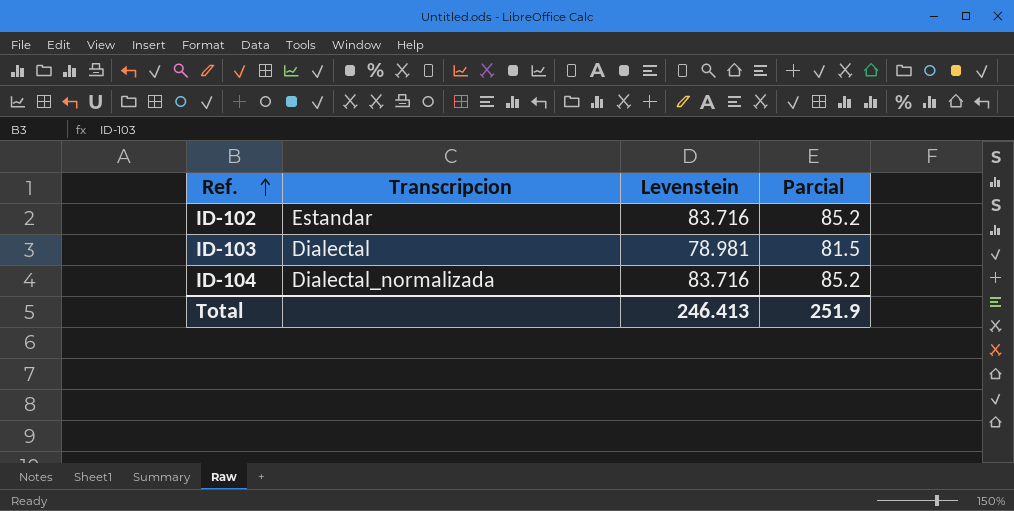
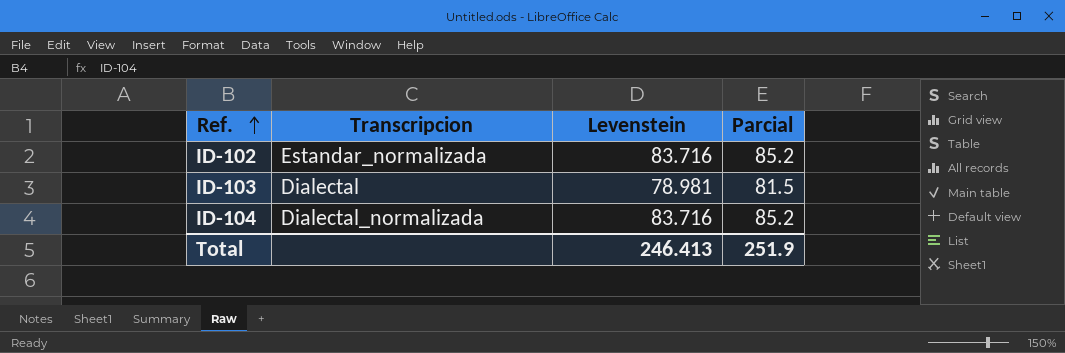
ID-102 | Transcripcion: Estandar -> Estandar_normalizada

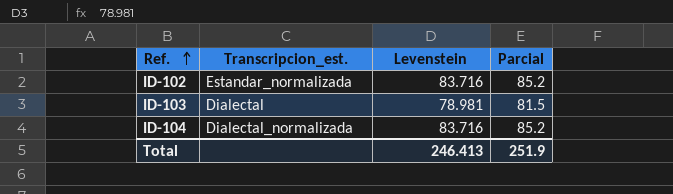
column name: Transcripcion -> Transcripcion_est.

